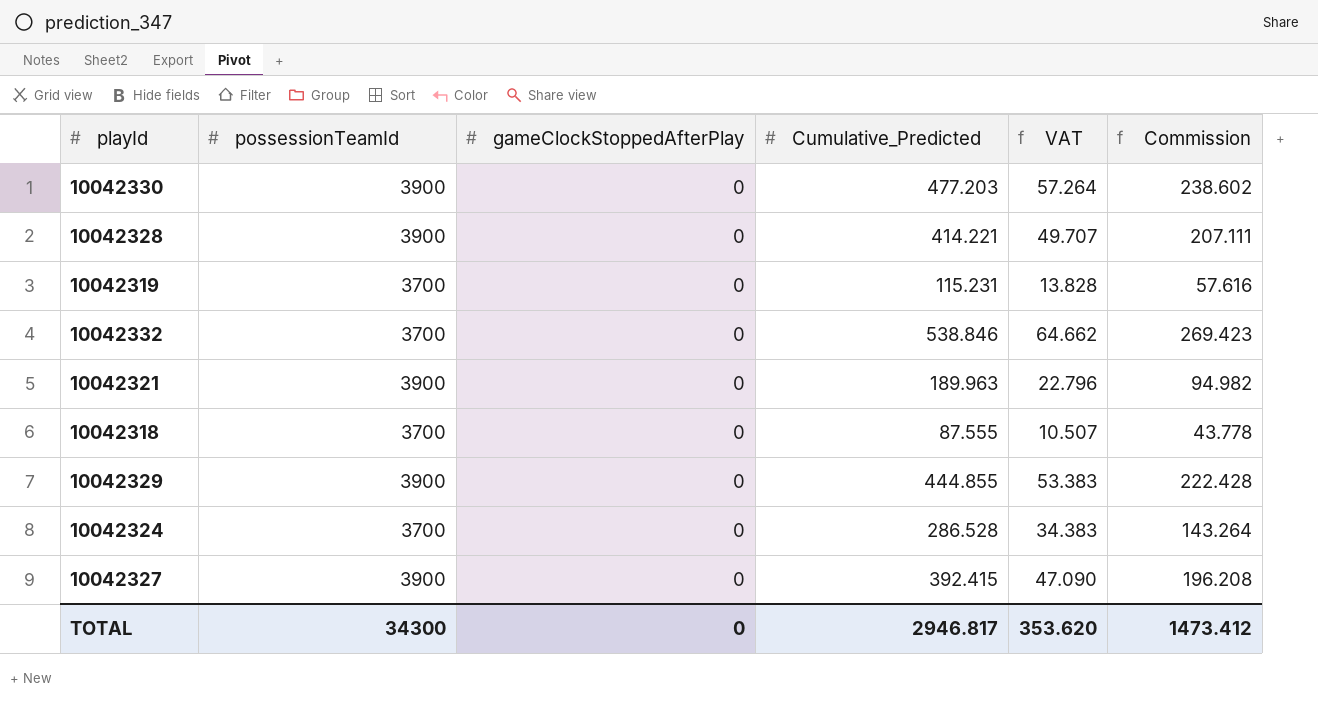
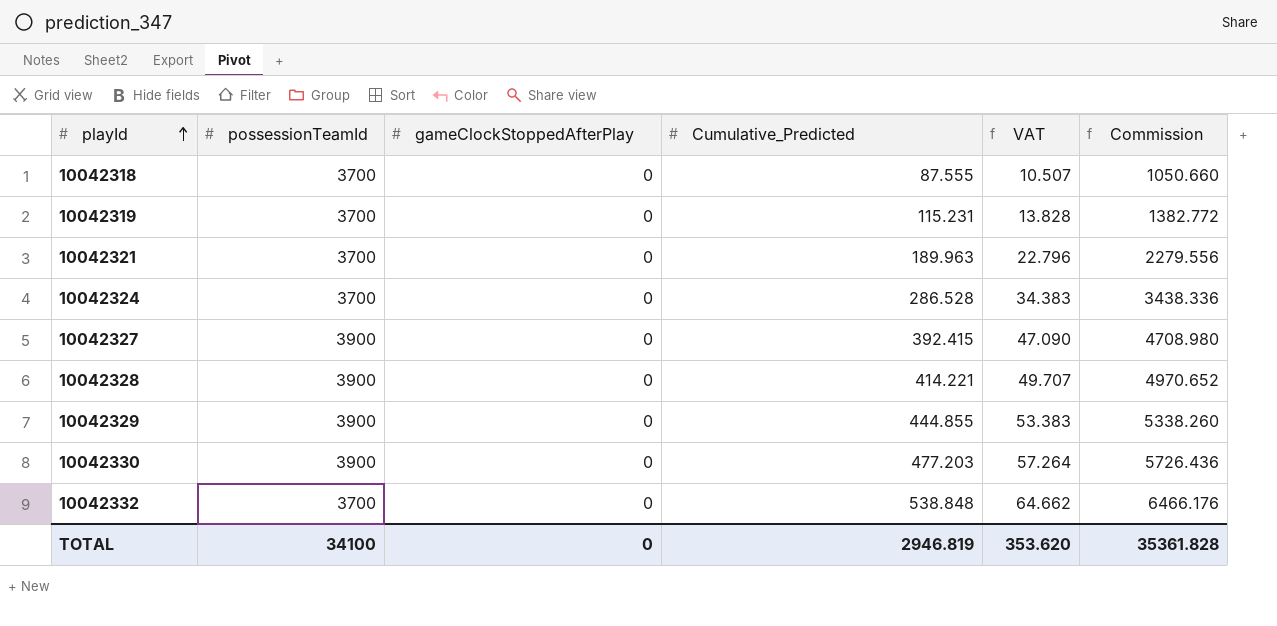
row order: none -> playId ascending
column Commission | formula: [Cumulative_Predicted] * 0.5 -> [Cumulative_Predicted] * 12
10042321 | possessionTeamId: 3900 -> 3700
10042332 | Cumulative_Predicted: 538.846 -> 538.848
TOTAL | possessionTeamId: 34300 -> 34100
TOTAL | Cumulative_Predicted: 2946.817 -> 2946.819
TOTAL | Commission: 1473.412 -> 35361.828

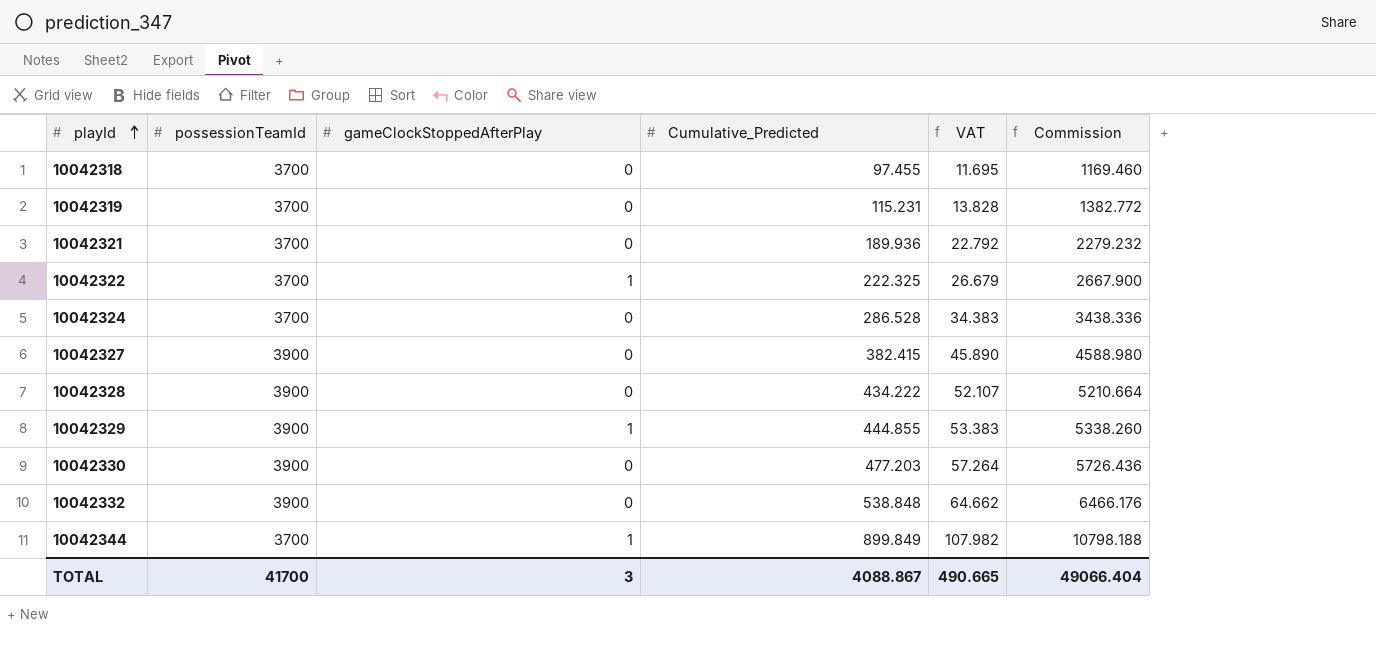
10042318 | Cumulative_Predicted: 87.555 -> 97.455
10042318 | VAT: 10.507 -> 11.695
10042318 | Commission: 1050.660 -> 1169.460
10042321 | Cumulative_Predicted: 189.963 -> 189.936
10042321 | VAT: 22.796 -> 22.792
10042321 | Commission: 2279.556 -> 2279.232
row 10042322: none -> 3700 | 1 | 222.325 | 26.679 | 2667.900
10042327 | Cumulative_Predicted: 392.415 -> 382.415
10042327 | VAT: 47.090 -> 45.890
10042327 | Commission: 4708.980 -> 4588.980
10042328 | Cumulative_Predicted: 414.221 -> 434.222
10042328 | VAT: 49.707 -> 52.107
10042328 | Commission: 4970.652 -> 5210.664
10042329 | gameClockStoppedAfterPlay: 0 -> 1
10042332 | possessionTeamId: 3700 -> 3900
row 10042344: none -> 3700 | 1 | 899.849 | 107.982 | 10798.188
TOTAL | possessionTeamId: 34100 -> 41700
TOTAL | gameClockStoppedAfterPlay: 0 -> 3
TOTAL | Cumulative_Predicted: 2946.819 -> 4088.867
TOTAL | VAT: 353.620 -> 490.665
TOTAL | Commission: 35361.828 -> 49066.404

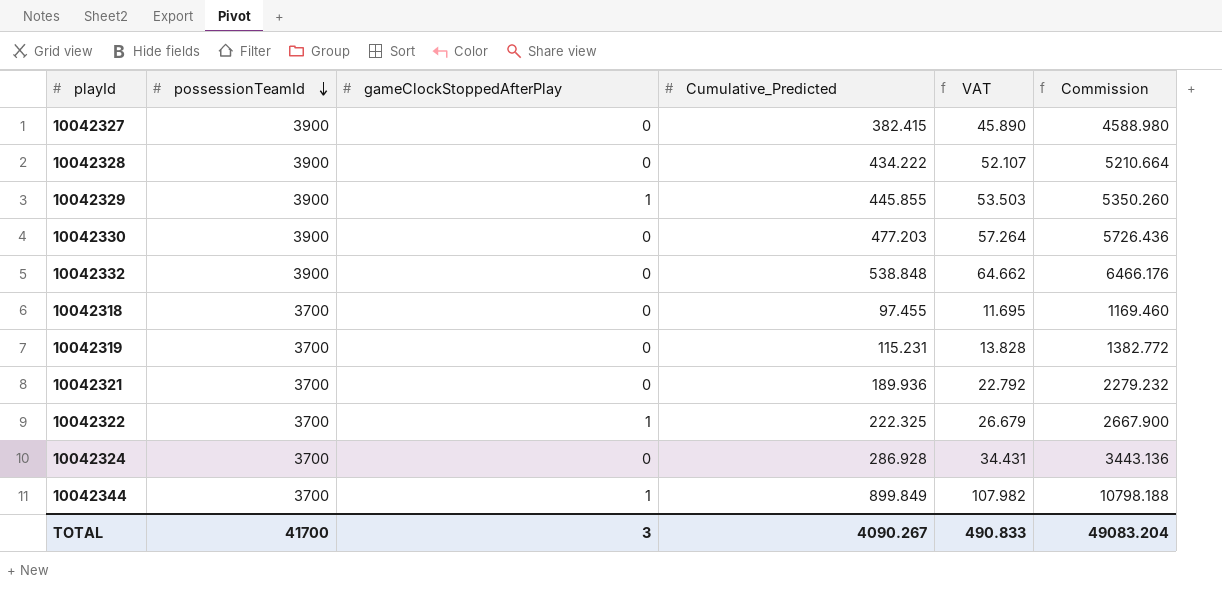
row order: playId ascending -> possessionTeamId descending
10042329 | Cumulative_Predicted: 444.855 -> 445.855
10042329 | VAT: 53.383 -> 53.503
10042329 | Commission: 5338.260 -> 5350.260
10042324 | Cumulative_Predicted: 286.528 -> 286.928
10042324 | VAT: 34.383 -> 34.431
10042324 | Commission: 3438.336 -> 3443.136
TOTAL | Cumulative_Predicted: 4088.867 -> 4090.267
TOTAL | VAT: 490.665 -> 490.833
TOTAL | Commission: 49066.404 -> 49083.204

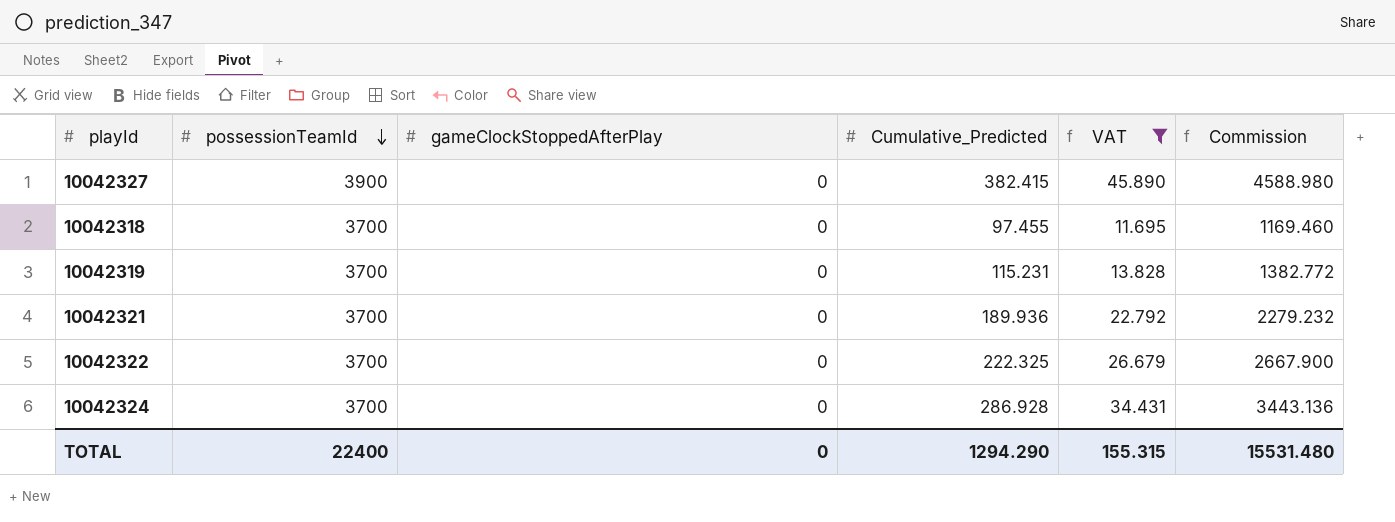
filter: none -> VAT <= 45.890
10042322 | gameClockStoppedAfterPlay: 1 -> 0
TOTAL | possessionTeamId: 41700 -> 22400
TOTAL | gameClockStoppedAfterPlay: 3 -> 0
TOTAL | Cumulative_Predicted: 4090.267 -> 1294.290
TOTAL | VAT: 490.833 -> 155.315
TOTAL | Commission: 49083.204 -> 15531.480

